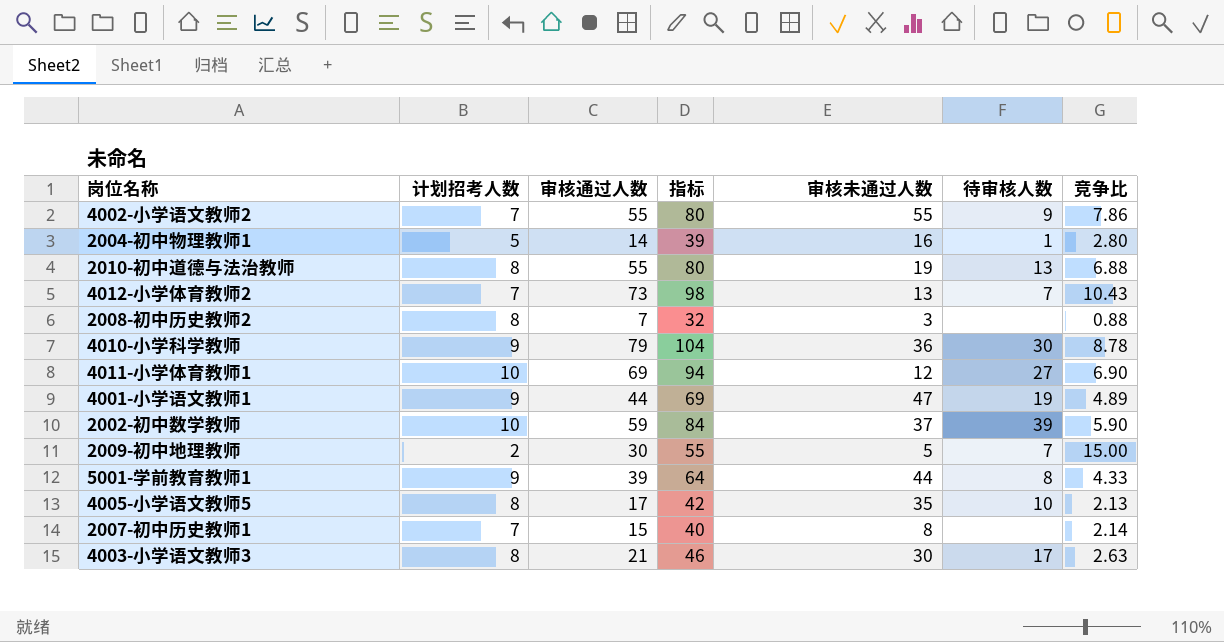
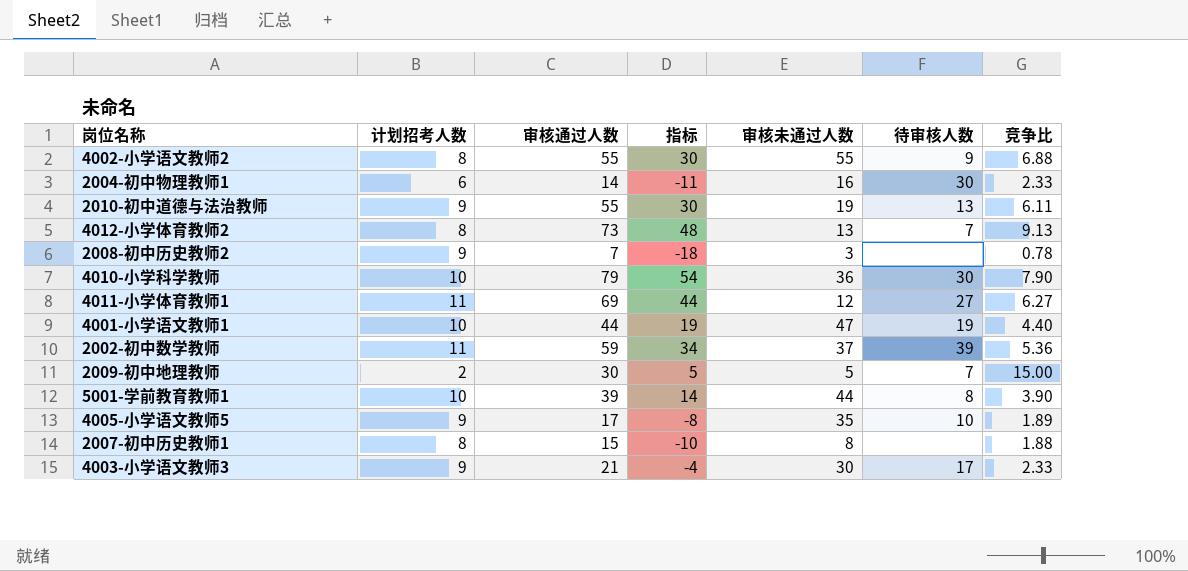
column 指标 | formula: [审核通过人数] + 25 -> [审核通过人数] - 25
4002-小学语文教师2 | 计划招考人数: 7 -> 8
4002-小学语文教师2 | 竞争比: 7.86 -> 6.88
2004-初中物理教师1 | 计划招考人数: 5 -> 6
2004-初中物理教师1 | 待审核人数: 1 -> 30
2004-初中物理教师1 | 竞争比: 2.80 -> 2.33
2010-初中道德与法治教师 | 计划招考人数: 8 -> 9
2010-初中道德与法治教师 | 竞争比: 6.88 -> 6.11
4012-小学体育教师2 | 计划招考人数: 7 -> 8
4012-小学体育教师2 | 竞争比: 10.43 -> 9.13
2008-初中历史教师2 | 计划招考人数: 8 -> 9
2008-初中历史教师2 | 竞争比: 0.88 -> 0.78
4010-小学科学教师 | 计划招考人数: 9 -> 10
4010-小学科学教师 | 竞争比: 8.78 -> 7.90
4011-小学体育教师1 | 计划招考人数: 10 -> 11
4011-小学体育教师1 | 竞争比: 6.90 -> 6.27
4001-小学语文教师1 | 计划招考人数: 9 -> 10
4001-小学语文教师1 | 竞争比: 4.89 -> 4.40
2002-初中数学教师 | 计划招考人数: 10 -> 11
2002-初中数学教师 | 竞争比: 5.90 -> 5.36
5001-学前教育教师1 | 计划招考人数: 9 -> 10
5001-学前教育教师1 | 竞争比: 4.33 -> 3.90
4005-小学语文教师5 | 计划招考人数: 8 -> 9
4005-小学语文教师5 | 竞争比: 2.13 -> 1.89
2007-初中历史教师1 | 计划招考人数: 7 -> 8
2007-初中历史教师1 | 竞争比: 2.14 -> 1.88
4003-小学语文教师3 | 计划招考人数: 8 -> 9
4003-小学语文教师3 | 竞争比: 2.63 -> 2.33

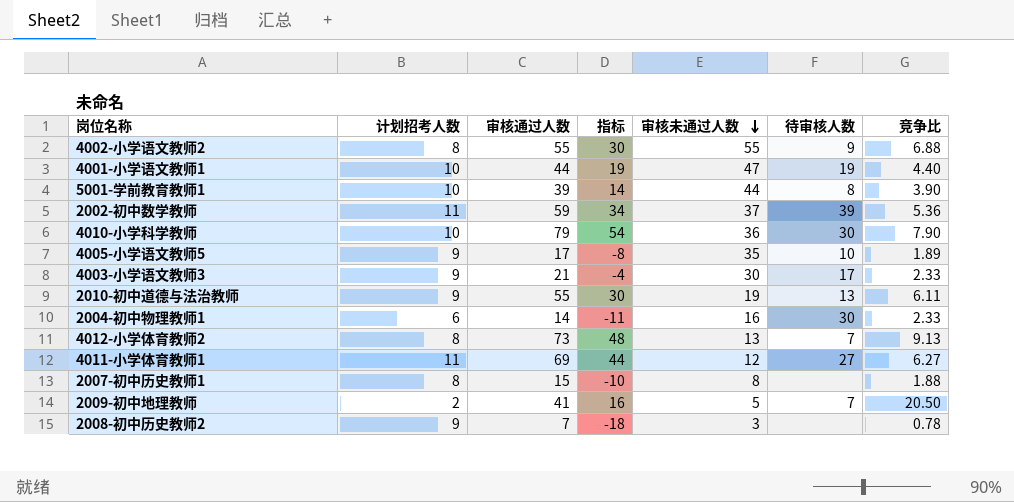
row order: none -> 审核未通过人数 descending
2009-初中地理教师 | 审核通过人数: 30 -> 41
2009-初中地理教师 | 指标: 5 -> 16
2009-初中地理教师 | 竞争比: 15.00 -> 20.50

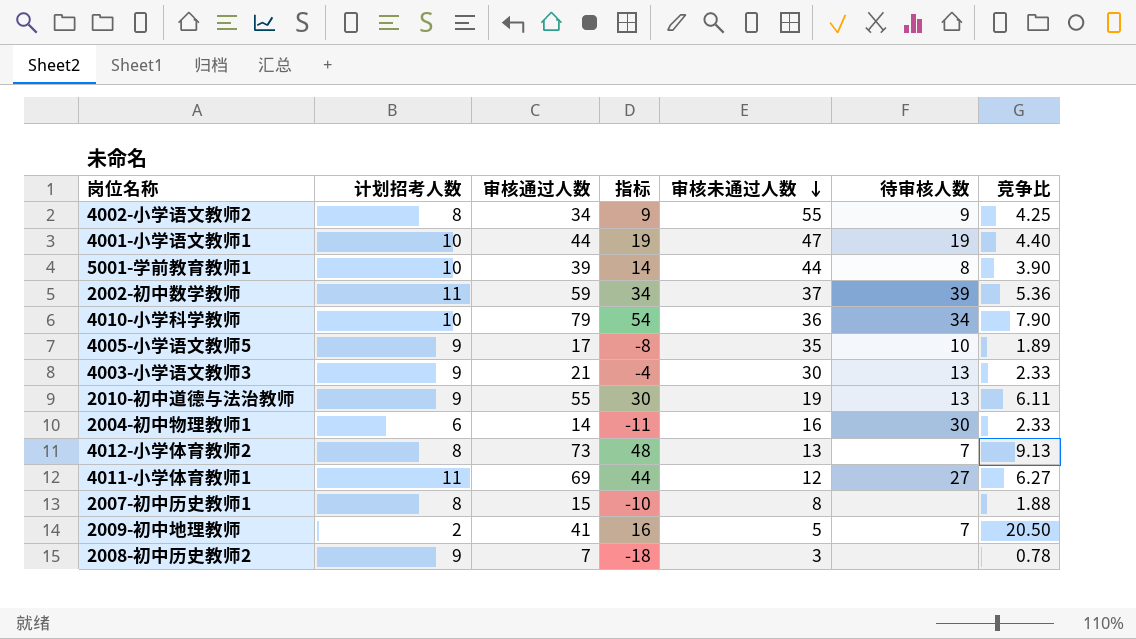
4002-小学语文教师2 | 审核通过人数: 55 -> 34
4002-小学语文教师2 | 指标: 30 -> 9
4002-小学语文教师2 | 竞争比: 6.88 -> 4.25
4010-小学科学教师 | 待审核人数: 30 -> 34
4003-小学语文教师3 | 待审核人数: 17 -> 13

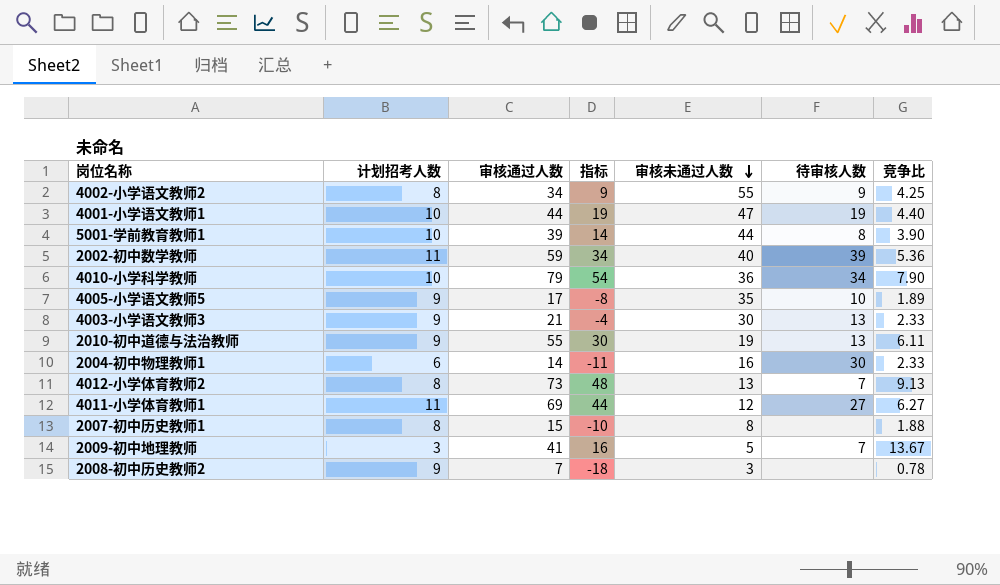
2002-初中数学教师 | 审核未通过人数: 37 -> 40
2009-初中地理教师 | 计划招考人数: 2 -> 3
2009-初中地理教师 | 竞争比: 20.50 -> 13.67

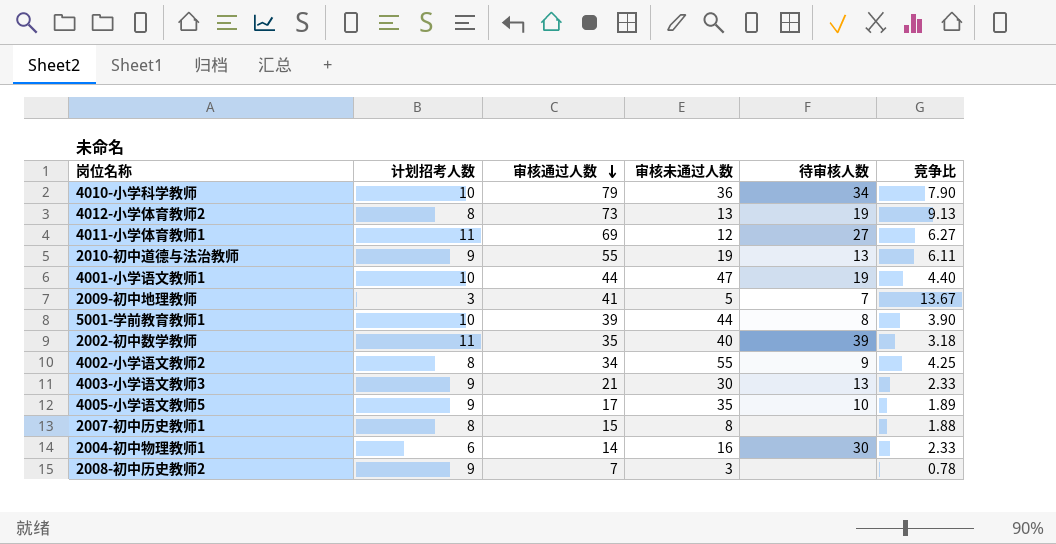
row order: 审核未通过人数 descending -> 审核通过人数 descending
column 指标 | formula: [审核通过人数] - 25 -> none
4012-小学体育教师2 | 待审核人数: 7 -> 19
2002-初中数学教师 | 审核通过人数: 59 -> 35
2002-初中数学教师 | 竞争比: 5.36 -> 3.18

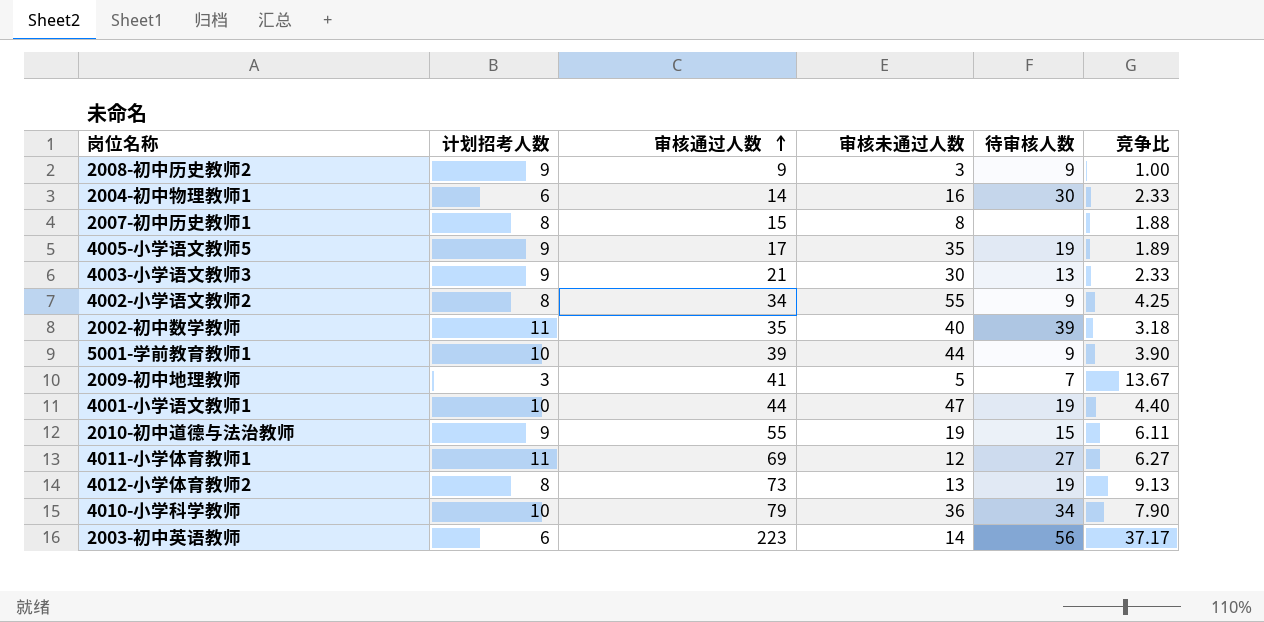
row order: 审核通过人数 descending -> 审核通过人数 ascending
2008-初中历史教师2 | 审核通过人数: 7 -> 9
2008-初中历史教师2 | 待审核人数: none -> 9
2008-初中历史教师2 | 竞争比: 0.78 -> 1.00
4005-小学语文教师5 | 待审核人数: 10 -> 19
5001-学前教育教师1 | 待审核人数: 8 -> 9
2010-初中道德与法治教师 | 待审核人数: 13 -> 15
row 2003-初中英语教师: none -> 6 | 223 | 14 | 56 | 37.17

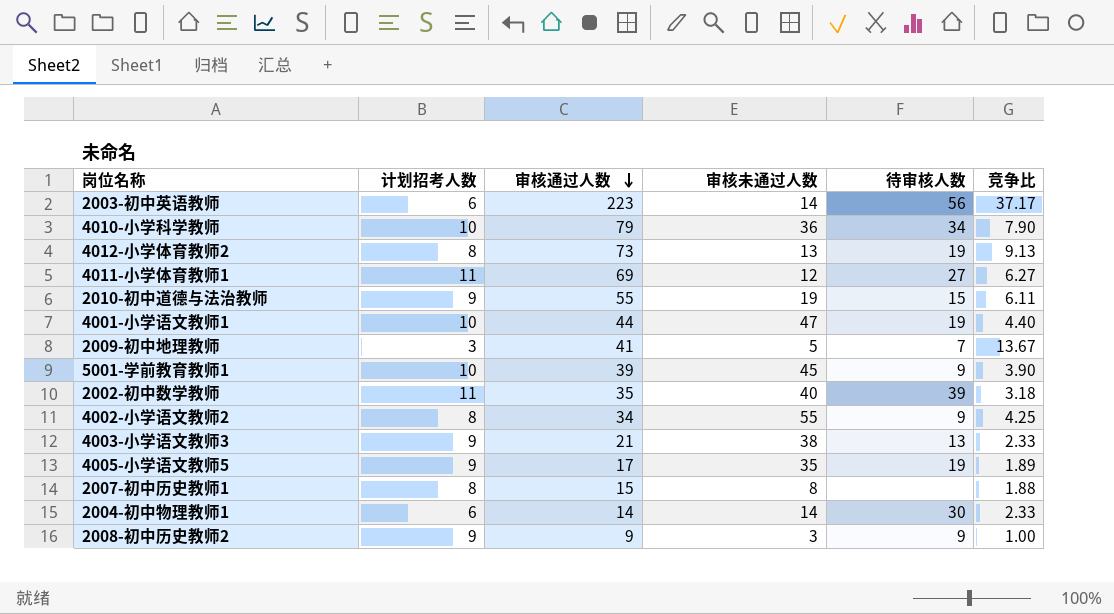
row order: 审核通过人数 ascending -> 审核通过人数 descending
5001-学前教育教师1 | 审核未通过人数: 44 -> 45
4003-小学语文教师3 | 审核未通过人数: 30 -> 38
2004-初中物理教师1 | 审核未通过人数: 16 -> 14

